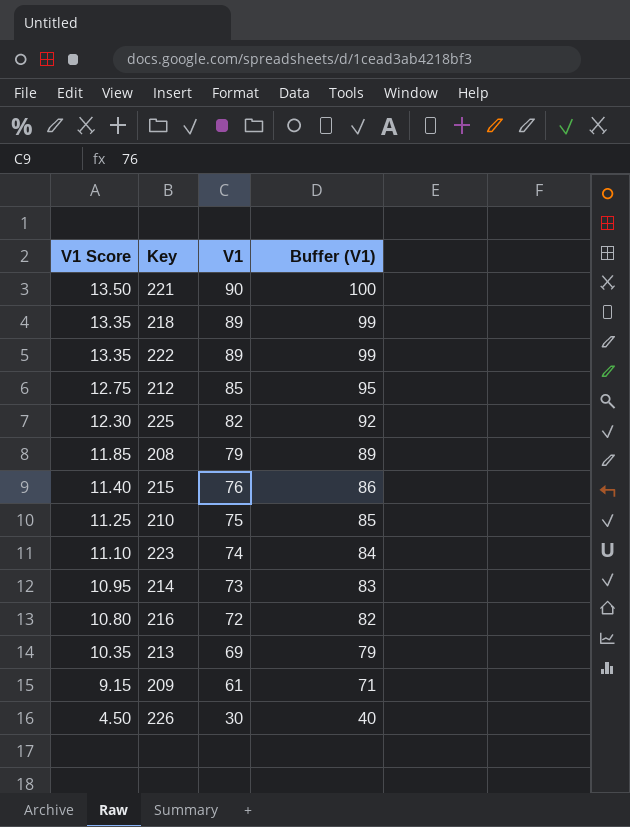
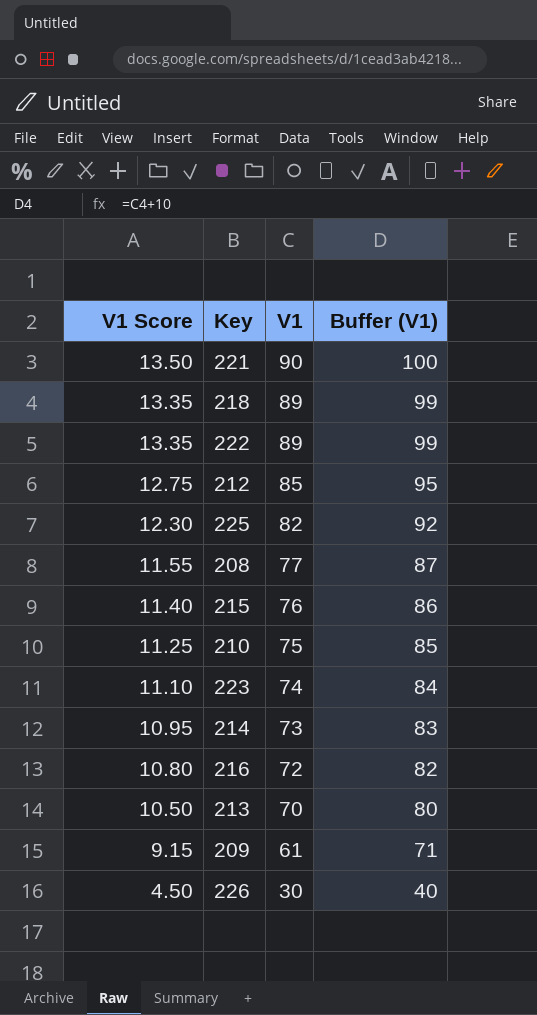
208 | V1 Score: 11.85 -> 11.55
208 | V1: 79 -> 77
208 | Buffer (V1): 89 -> 87
213 | V1 Score: 10.35 -> 10.50
213 | V1: 69 -> 70
213 | Buffer (V1): 79 -> 80

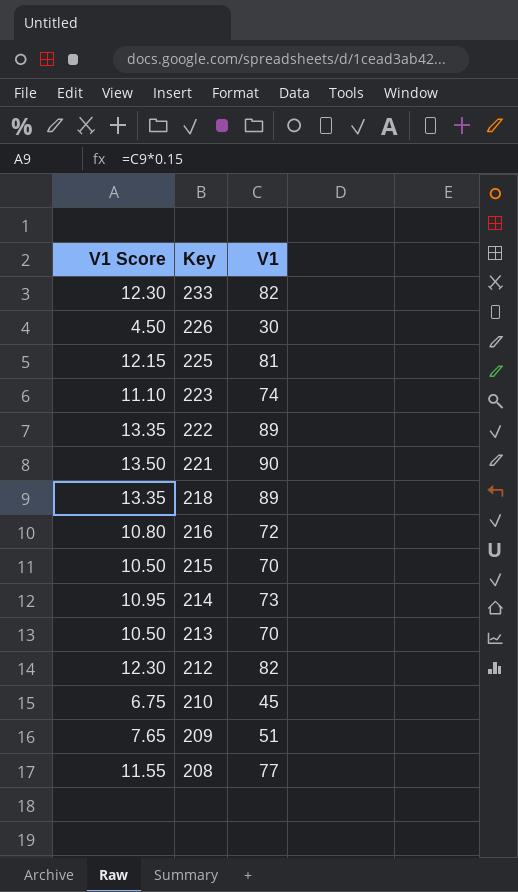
row order: V1 Score descending -> Key descending
column Buffer (V1) | formula: [V1] + 10 -> none
row 233: none -> 12.30 | 82
225 | V1 Score: 12.30 -> 12.15
225 | V1: 82 -> 81
215 | V1 Score: 11.40 -> 10.50
215 | V1: 76 -> 70
212 | V1 Score: 12.75 -> 12.30
212 | V1: 85 -> 82
210 | V1 Score: 11.25 -> 6.75
210 | V1: 75 -> 45
209 | V1 Score: 9.15 -> 7.65
209 | V1: 61 -> 51

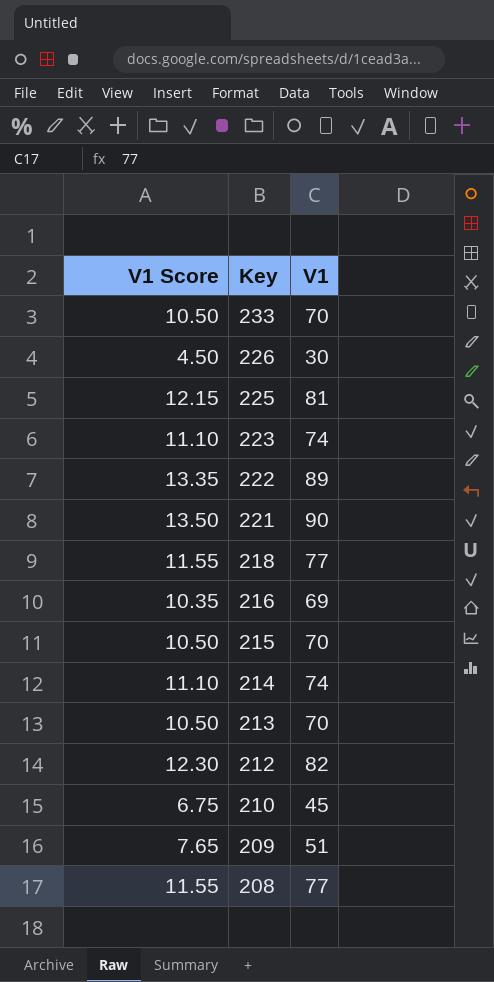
233 | V1 Score: 12.30 -> 10.50
233 | V1: 82 -> 70
218 | V1 Score: 13.35 -> 11.55
218 | V1: 89 -> 77
216 | V1 Score: 10.80 -> 10.35
216 | V1: 72 -> 69
214 | V1 Score: 10.95 -> 11.10
214 | V1: 73 -> 74

